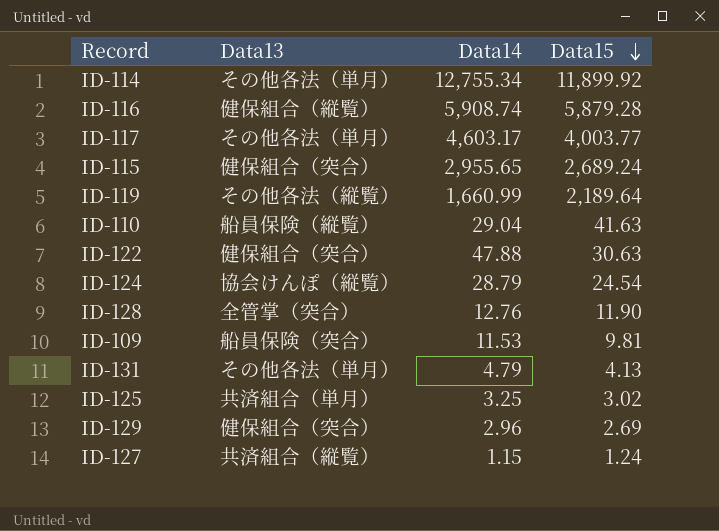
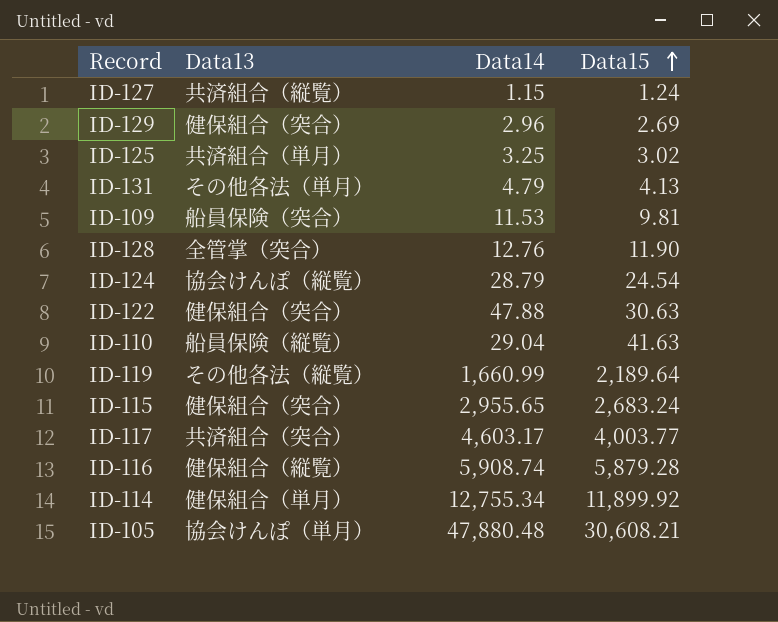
row order: Data15 descending -> Data15 ascending
ID-115 | Data15: 2,689.24 -> 2,683.24
ID-117 | Data13: その他各法（単月） -> 共済組合（突合）
ID-114 | Data13: その他各法（単月） -> 健保組合（単月）
row ID-105: none -> 協会けんぽ（単月） | 47,880.48 | 30,608.21

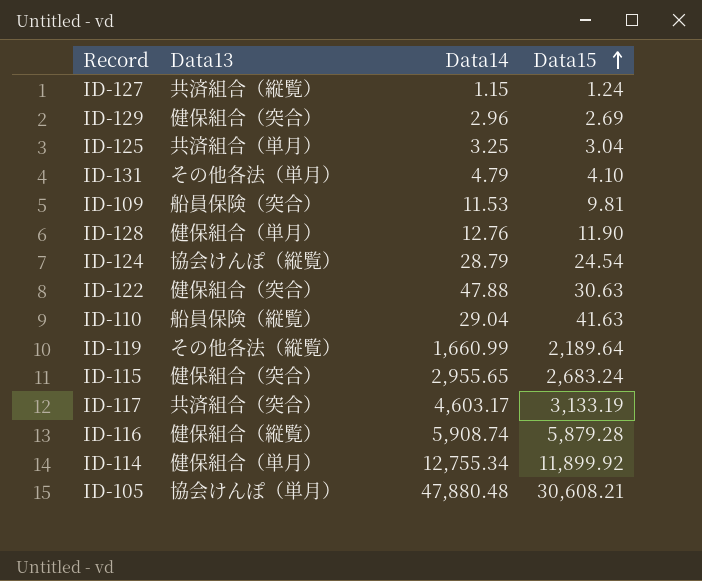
ID-125 | Data15: 3.02 -> 3.04
ID-131 | Data15: 4.13 -> 4.10
ID-128 | Data13: 全管掌（突合） -> 健保組合（単月）
ID-117 | Data15: 4,003.77 -> 3,133.19

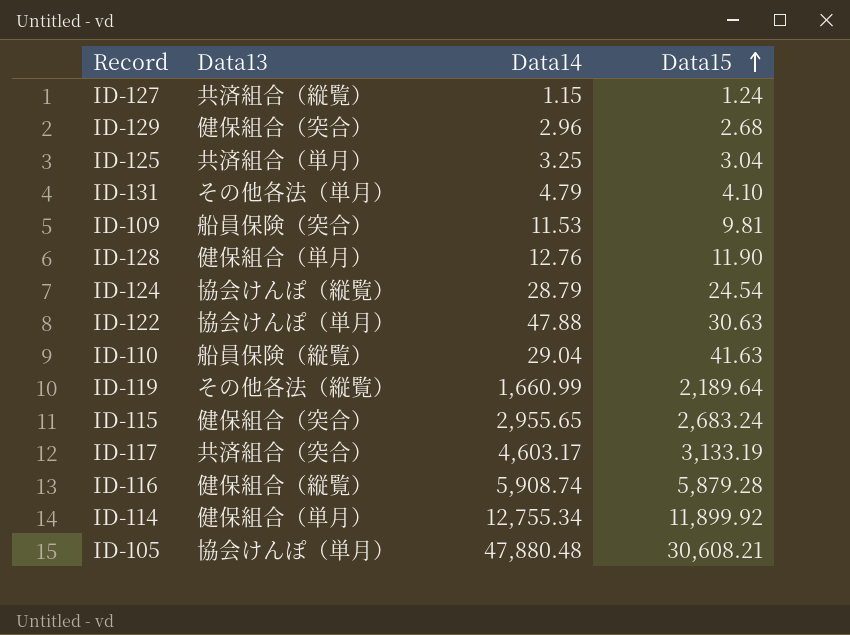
ID-129 | Data15: 2.69 -> 2.68
ID-122 | Data13: 健保組合（突合） -> 協会けんぽ（単月）

